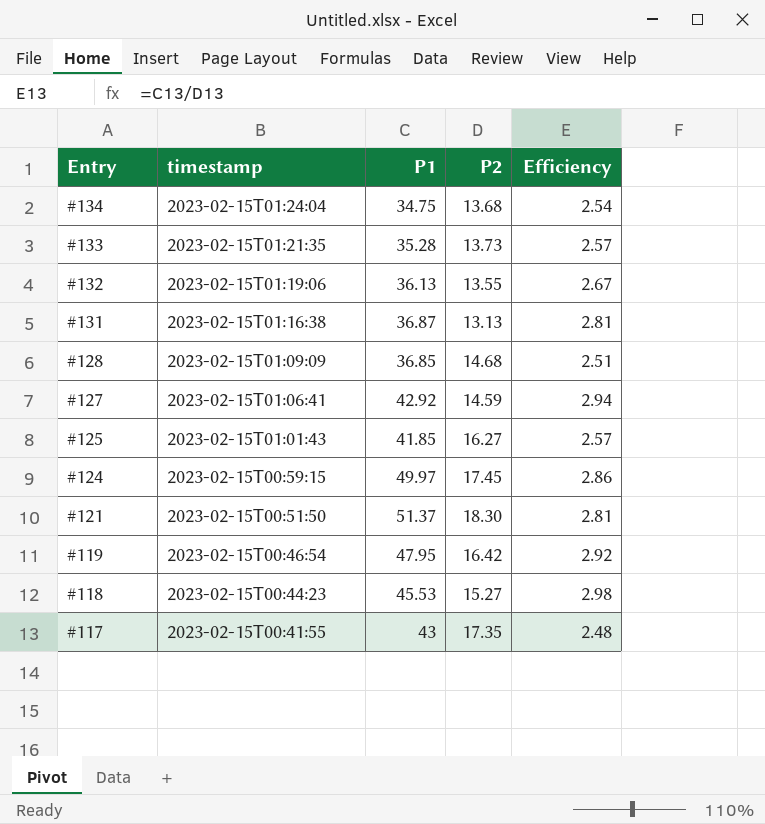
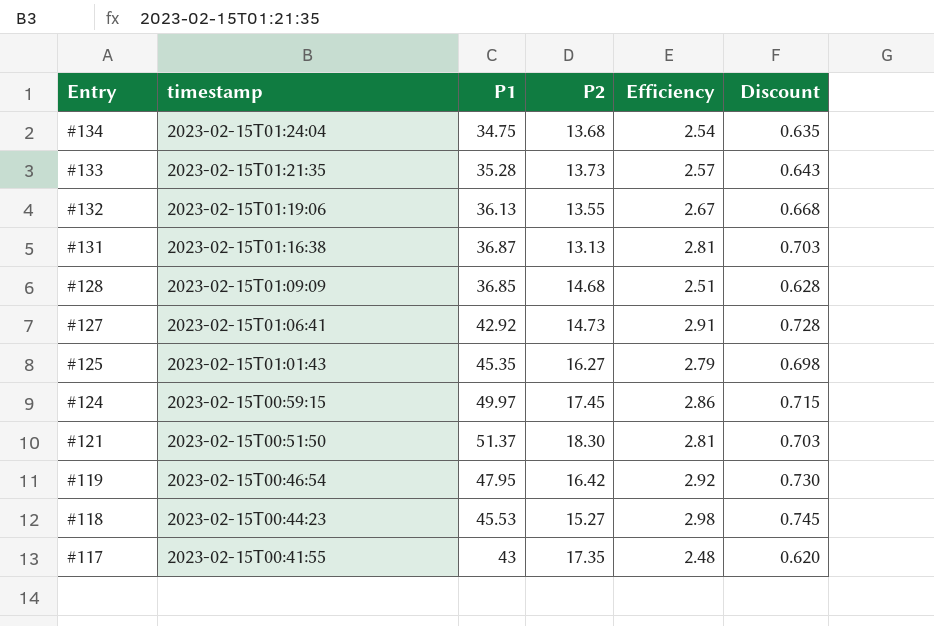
column Discount | formula: none -> [Efficiency] * 0.25
#127 | P2: 14.59 -> 14.73
#127 | Efficiency: 2.94 -> 2.91
#125 | P1: 41.85 -> 45.35
#125 | Efficiency: 2.57 -> 2.79

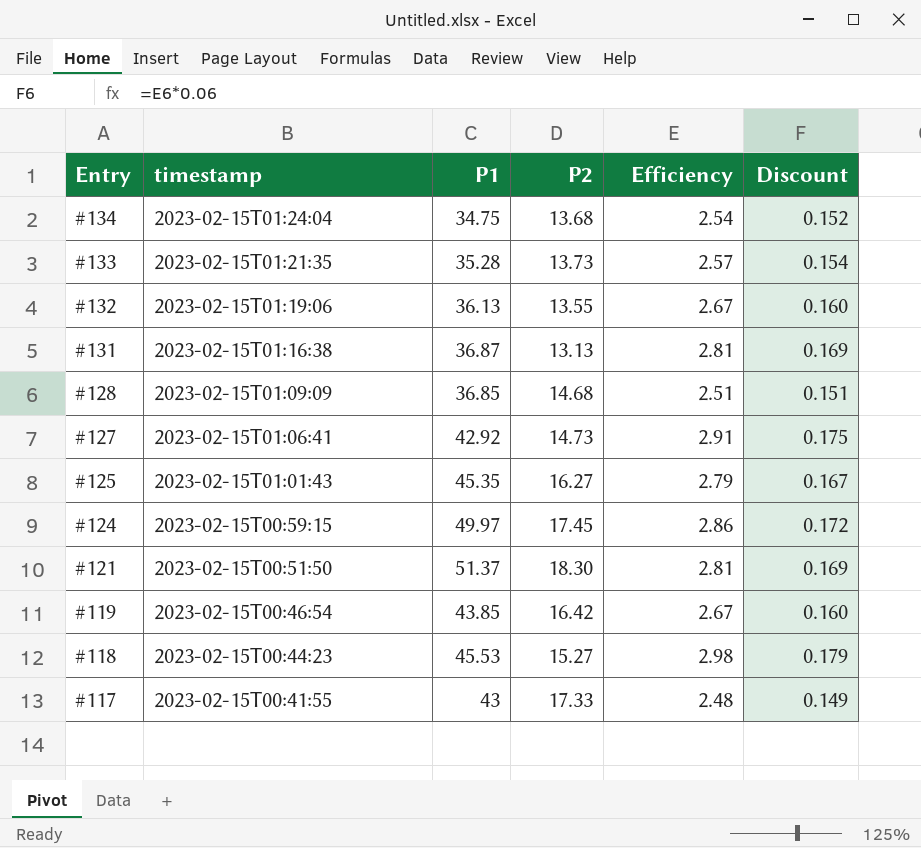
column Discount | formula: [Efficiency] * 0.25 -> [Efficiency] * 0.06
#119 | P1: 47.95 -> 43.85
#119 | Efficiency: 2.92 -> 2.67
#117 | P2: 17.35 -> 17.33

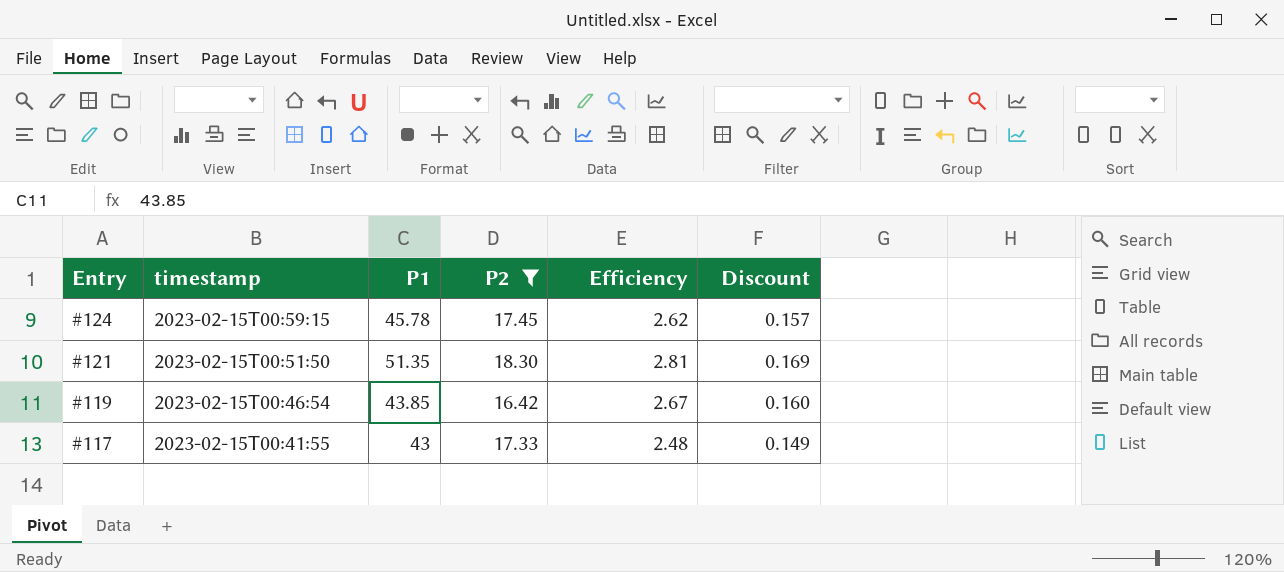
filter: none -> P2 >= 16.42
#124 | P1: 49.97 -> 45.78
#124 | Efficiency: 2.86 -> 2.62
#124 | Discount: 0.172 -> 0.157
#121 | P1: 51.37 -> 51.35

